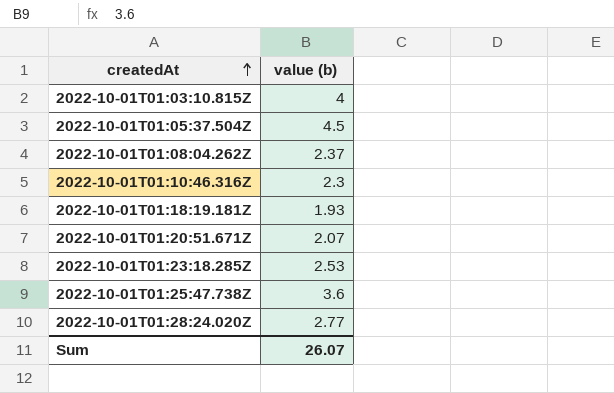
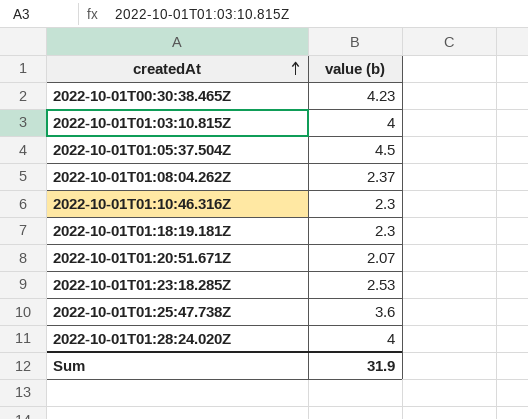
row 2022-10-01T00:30:38.465Z: none -> 4.23
2022-10-01T01:18:19.181Z | value (b): 1.93 -> 2.3
2022-10-01T01:28:24.020Z | value (b): 2.77 -> 4
Sum | value (b): 26.07 -> 31.9

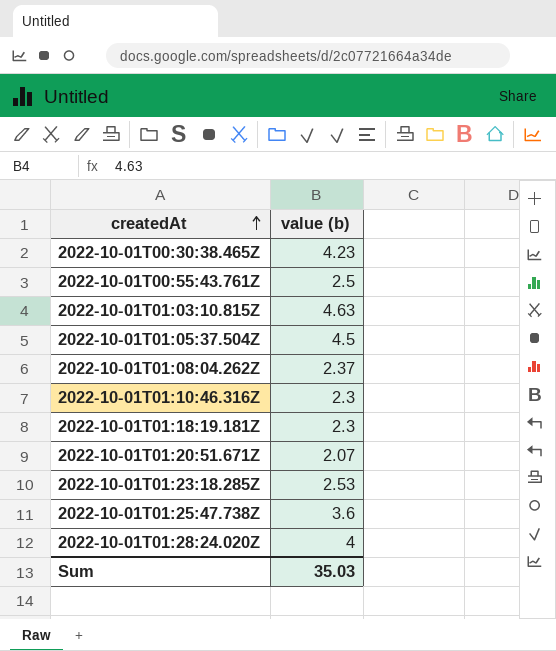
row 2022-10-01T00:55:43.761Z: none -> 2.5
2022-10-01T01:03:10.815Z | value (b): 4 -> 4.63
Sum | value (b): 31.9 -> 35.03

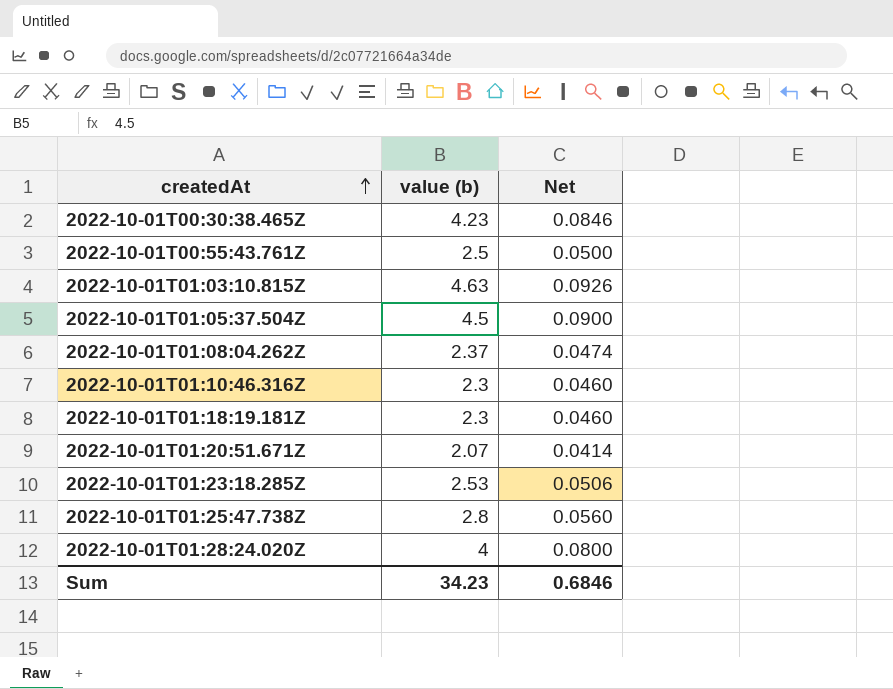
column Net | formula: none -> [value (b)] * 0.02
2022-10-01T01:25:47.738Z | value (b): 3.6 -> 2.8
Sum | value (b): 35.03 -> 34.23

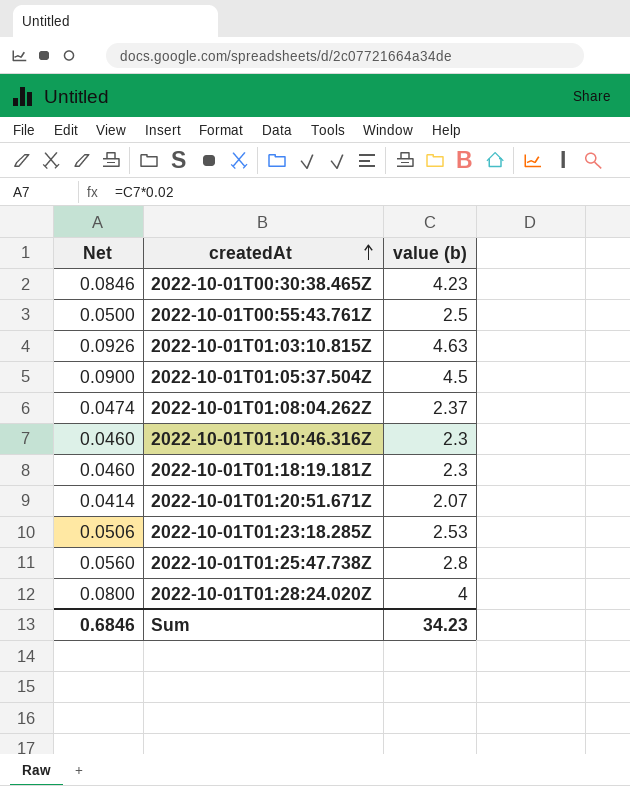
column Net | position: 3 -> 1

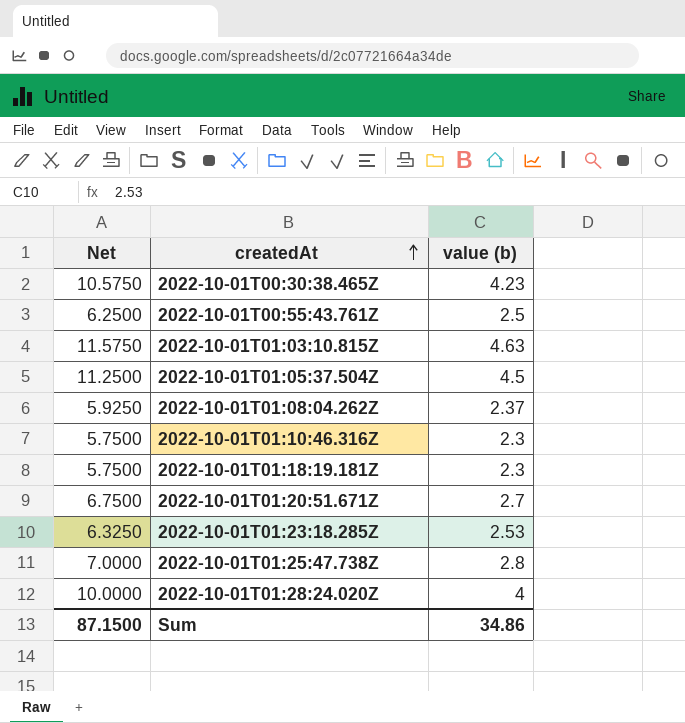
column Net | formula: [value (b)] * 0.02 -> [value (b)] * 2.5
2022-10-01T01:20:51.671Z | value (b): 2.07 -> 2.7
Sum | Net: 0.6846 -> 87.1500
Sum | value (b): 34.23 -> 34.86

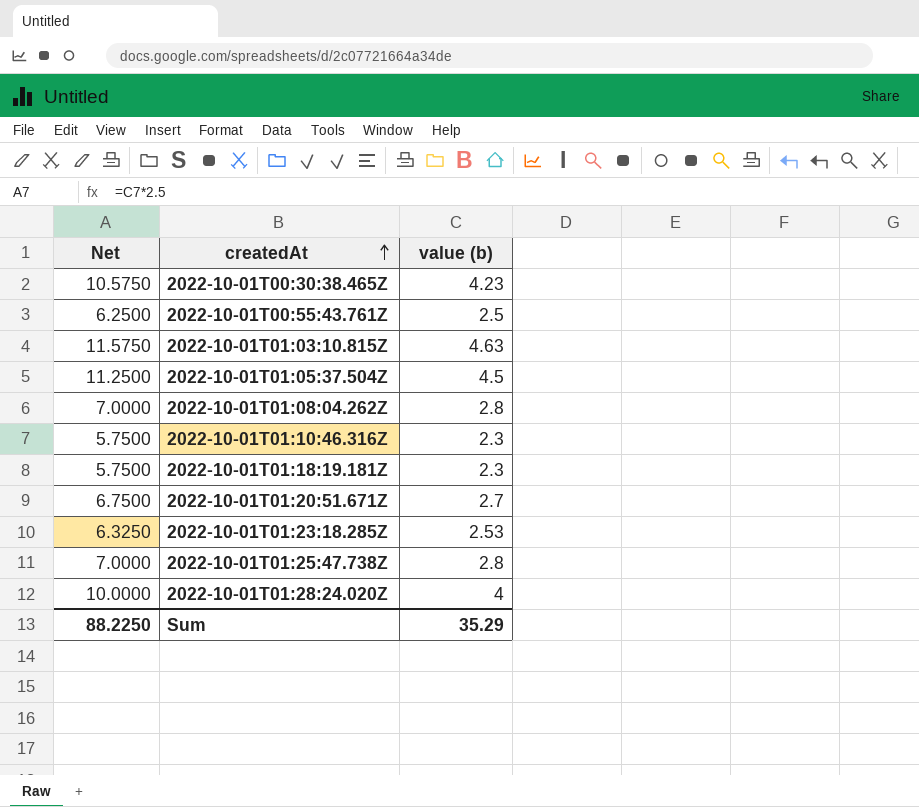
2022-10-01T01:08:04.262Z | Net: 5.9250 -> 7.0000
2022-10-01T01:08:04.262Z | value (b): 2.37 -> 2.8
Sum | Net: 87.1500 -> 88.2250
Sum | value (b): 34.86 -> 35.29

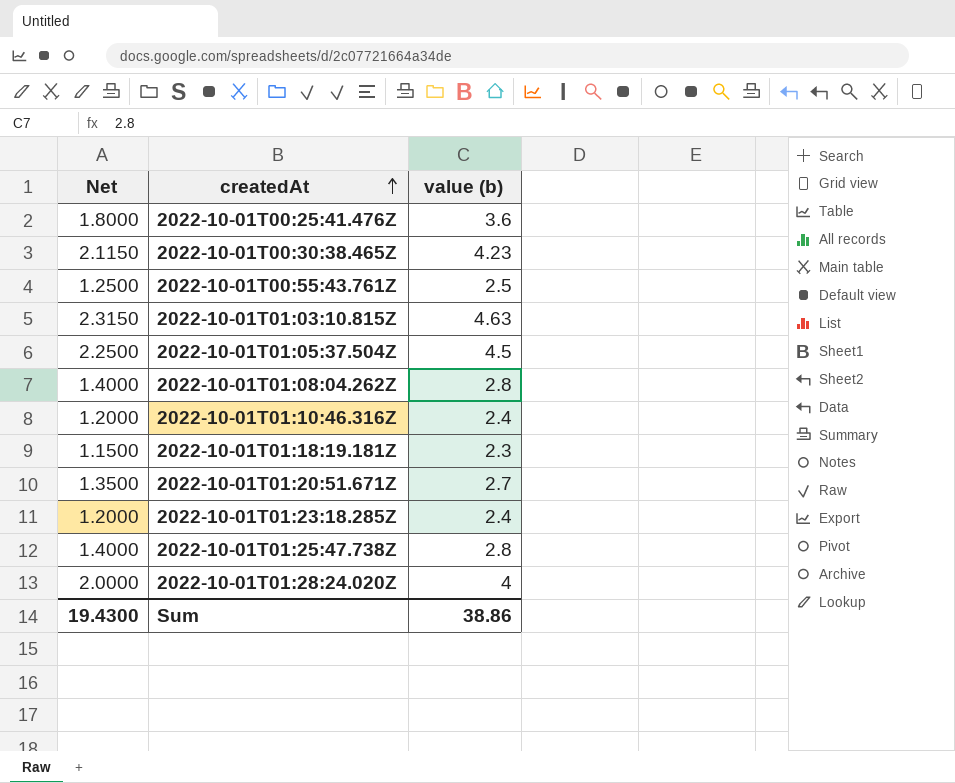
column Net | formula: [value (b)] * 2.5 -> [value (b)] * 0.5
row 2022-10-01T00:25:41.476Z: none -> 1.8000 | 3.6
2022-10-01T01:10:46.316Z | value (b): 2.3 -> 2.4
2022-10-01T01:23:18.285Z | value (b): 2.53 -> 2.4
Sum | Net: 88.2250 -> 19.4300
Sum | value (b): 35.29 -> 38.86

